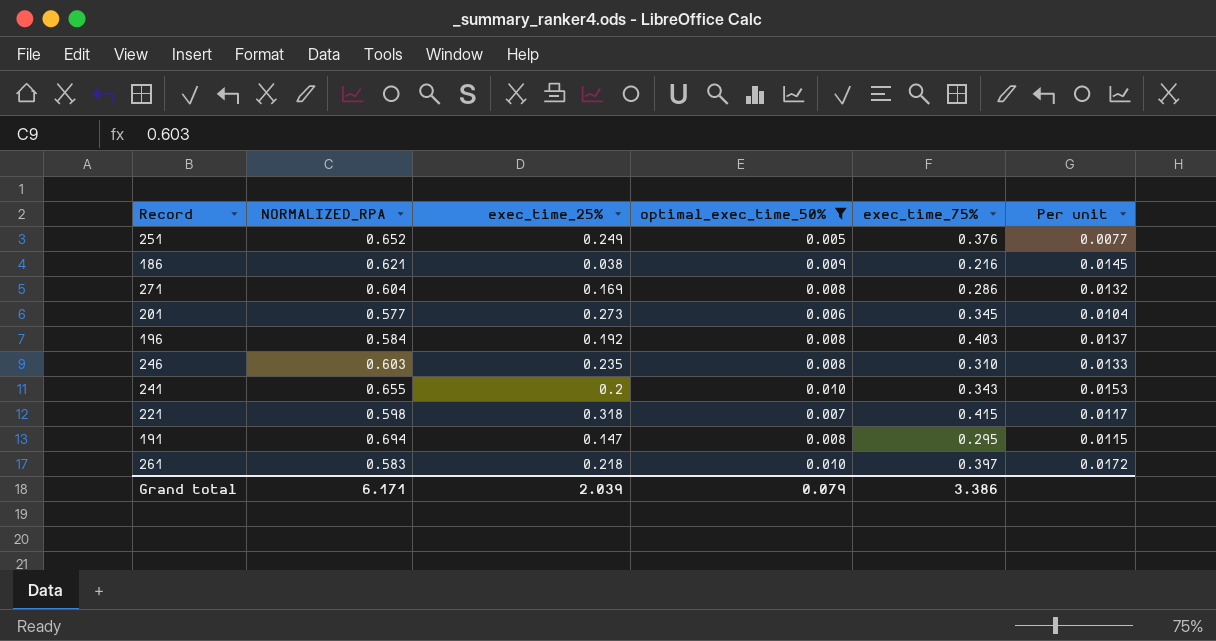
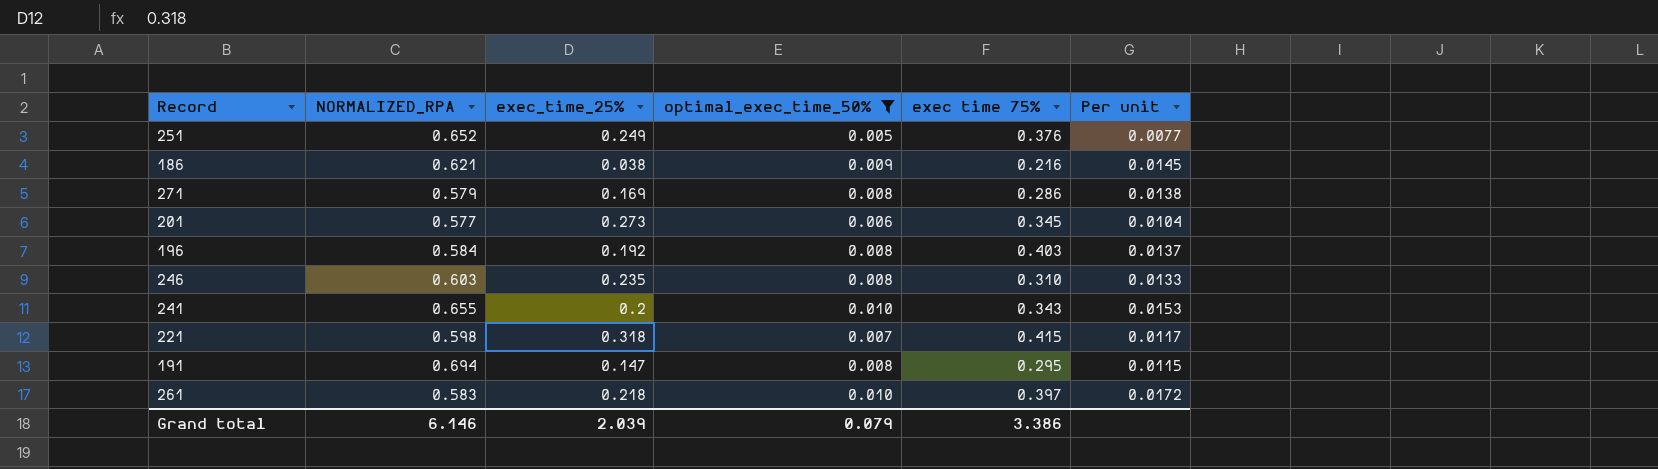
column name: exec_time_75% -> exec time 75%
271 | NORMALIZED_RPA: 0.604 -> 0.579
271 | Per unit: 0.0132 -> 0.0138
Grand total | NORMALIZED_RPA: 6.171 -> 6.146

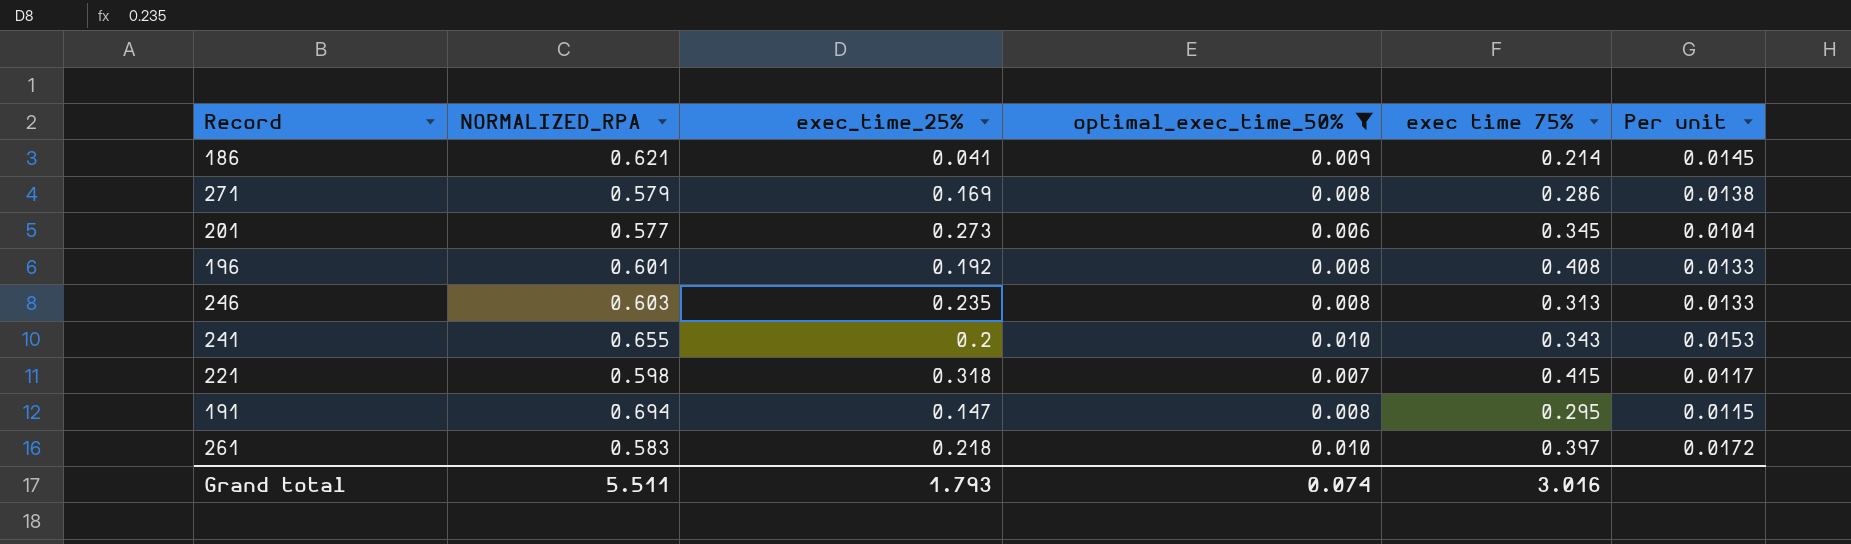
row 251: 0.652 | 0.249 | 0.005 | 0.376 | 0.0077 -> none
186 | exec_time_25%: 0.038 -> 0.041
186 | exec time 75%: 0.216 -> 0.214
196 | NORMALIZED_RPA: 0.584 -> 0.601
196 | exec time 75%: 0.403 -> 0.408
196 | Per unit: 0.0137 -> 0.0133
246 | exec time 75%: 0.310 -> 0.313
Grand total | NORMALIZED_RPA: 6.146 -> 5.511
Grand total | exec_time_25%: 2.039 -> 1.793
Grand total | optimal_exec_time_50%: 0.079 -> 0.074
Grand total | exec time 75%: 3.386 -> 3.016

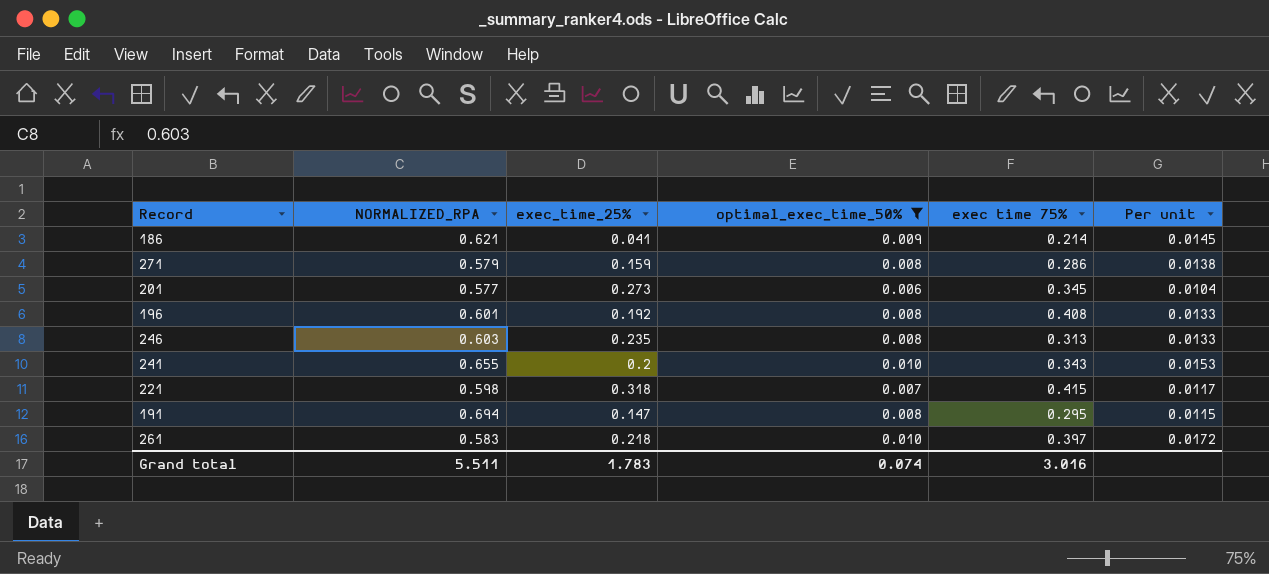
271 | exec_time_25%: 0.169 -> 0.159
Grand total | exec_time_25%: 1.793 -> 1.783

